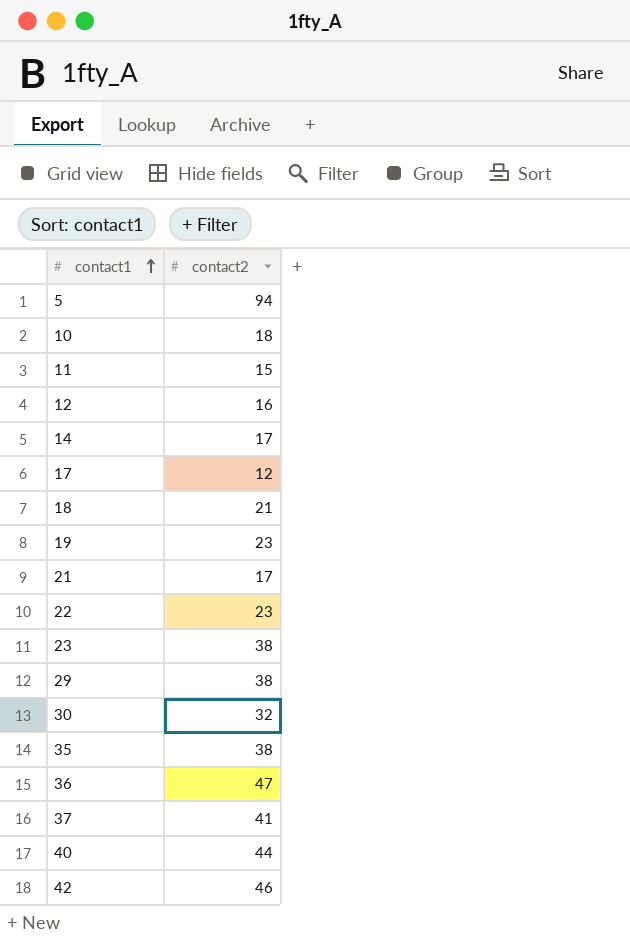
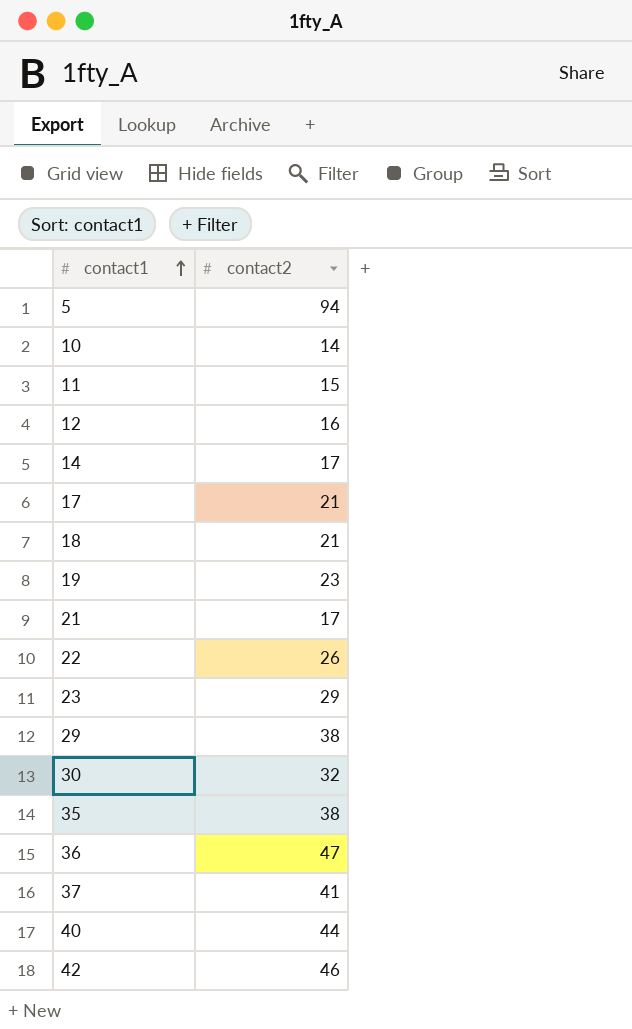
10 | contact2: 18 -> 14
17 | contact2: 12 -> 21
22 | contact2: 23 -> 26
23 | contact2: 38 -> 29

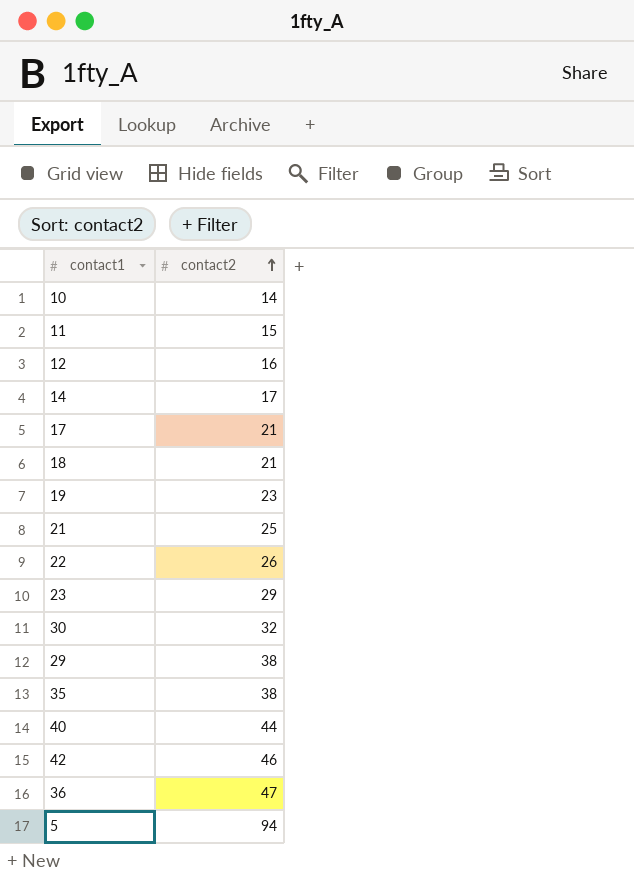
row order: contact1 ascending -> contact2 ascending
row 37: 41 -> none
21 | contact2: 17 -> 25

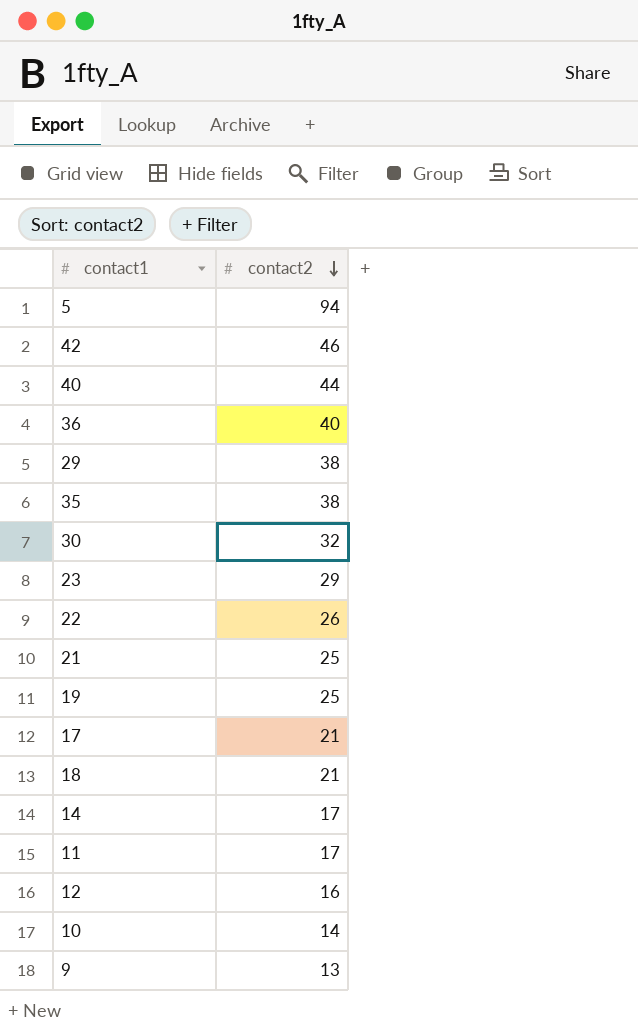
row order: contact2 ascending -> contact2 descending
36 | contact2: 47 -> 40
19 | contact2: 23 -> 25
11 | contact2: 15 -> 17
row 9: none -> 13

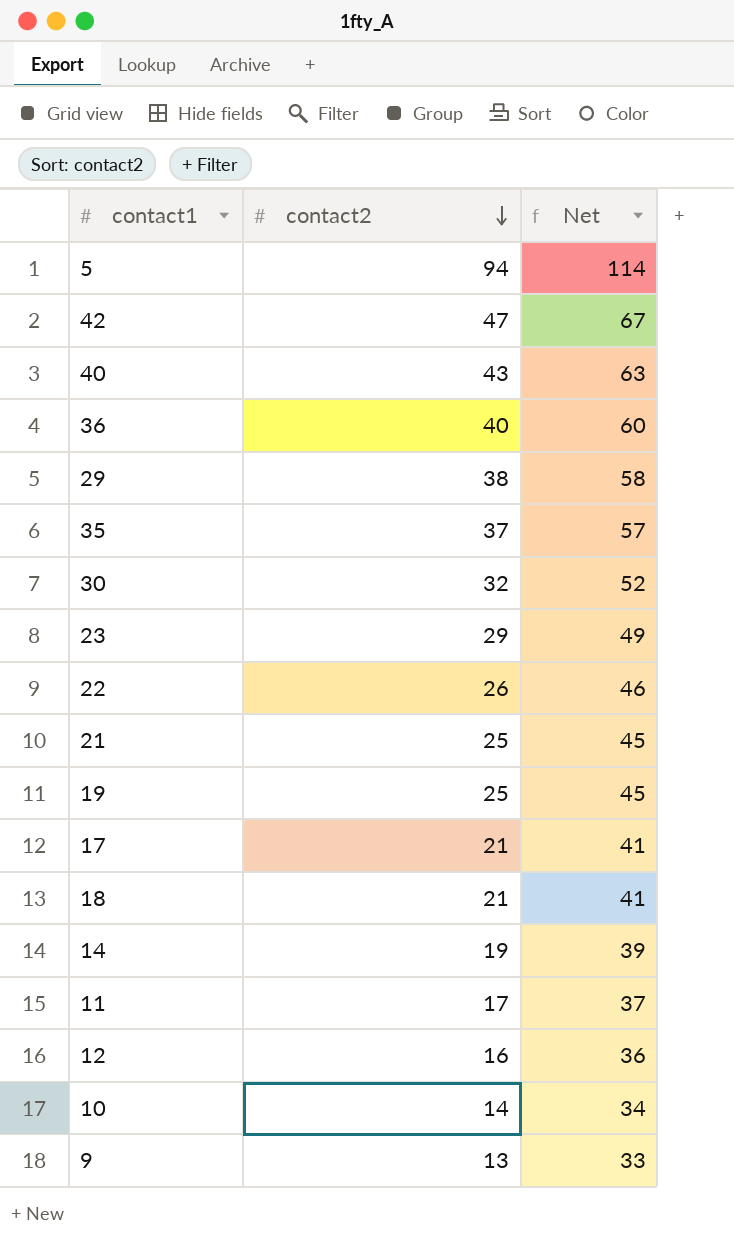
column Net | formula: none -> [contact2] + 20
42 | contact2: 46 -> 47
40 | contact2: 44 -> 43
35 | contact2: 38 -> 37
14 | contact2: 17 -> 19

